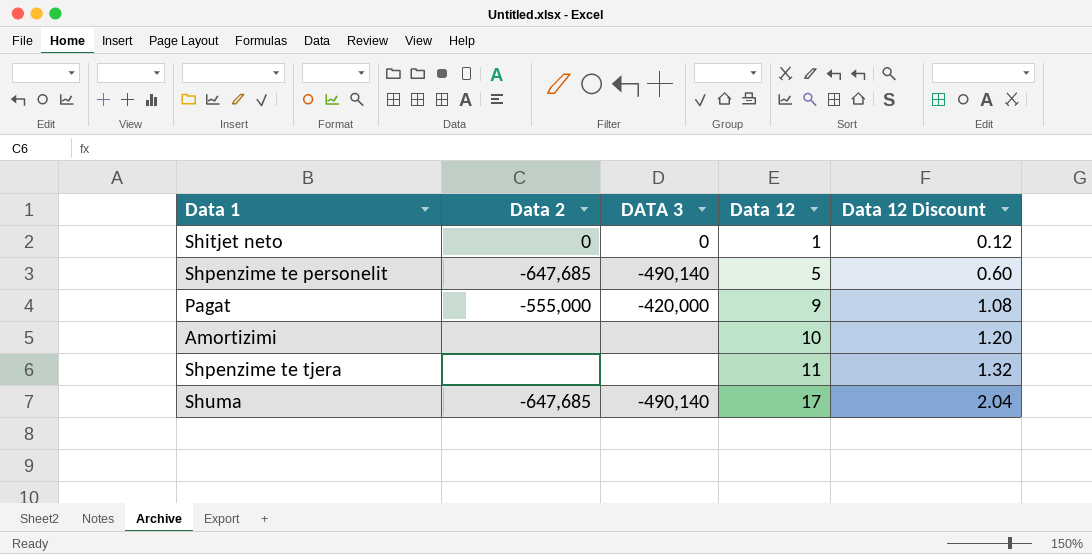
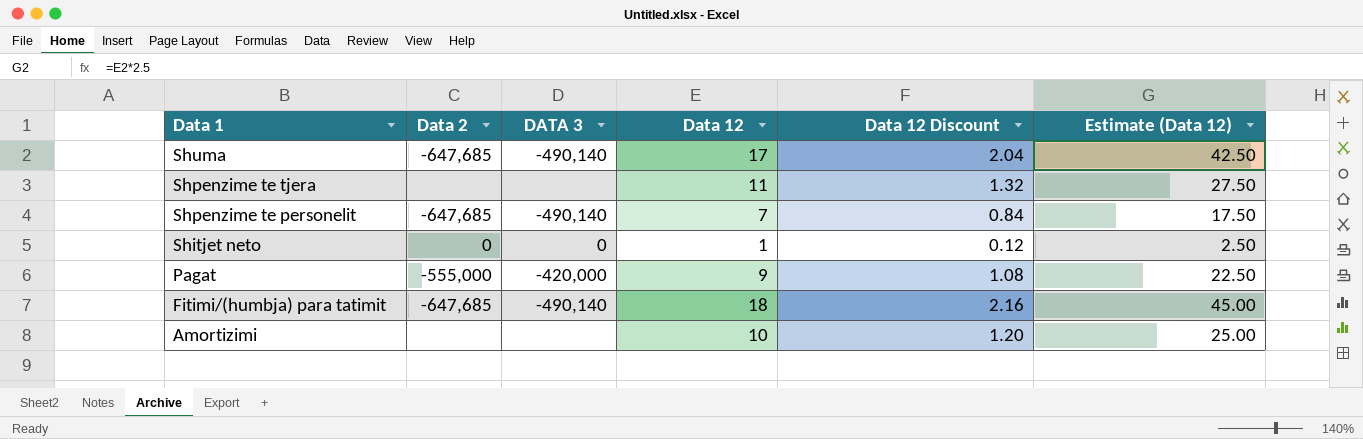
row order: Data 12 ascending -> Data 1 descending
column Estimate (Data 12) | formula: none -> [Data 12] * 2.5
Shpenzime te personelit | Data 12: 5 -> 7
Shpenzime te personelit | Data 12 Discount: 0.60 -> 0.84
row Fitimi/(humbja) para tatimit: none -> -647,685 | -490,140 | 18 | 2.16 | 45.00

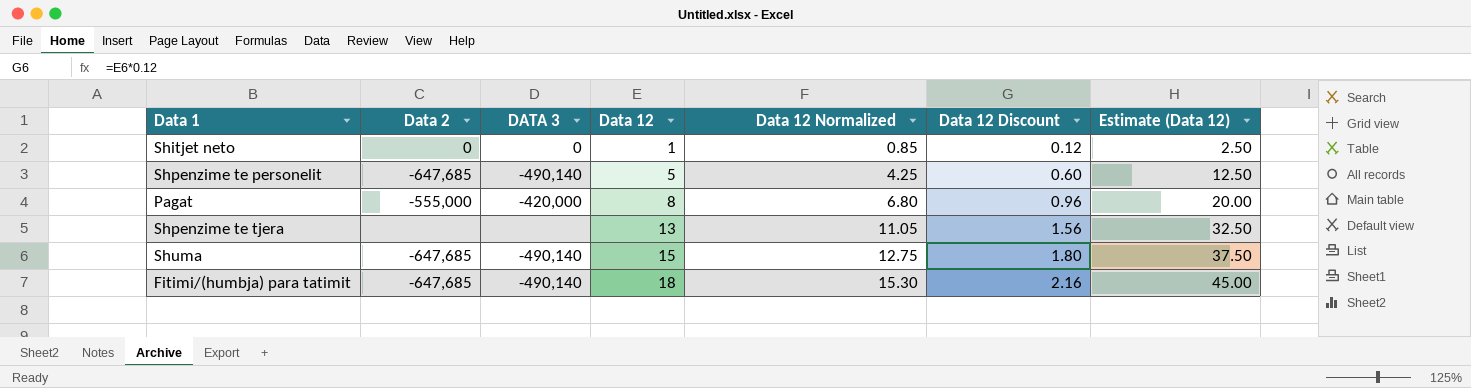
row order: Data 1 descending -> Data 12 ascending
column Data 12 Normalized | formula: none -> [Data 12] * 0.85
row Amortizimi: none | none | 10 | 1.20 | 25.00 -> none
Shpenzime te personelit | Data 12: 7 -> 5
Shpenzime te personelit | Data 12 Discount: 0.84 -> 0.60
Shpenzime te personelit | Estimate (Data 12): 17.50 -> 12.50
Pagat | Data 12: 9 -> 8
Pagat | Data 12 Discount: 1.08 -> 0.96
Pagat | Estimate (Data 12): 22.50 -> 20.00
Shpenzime te tjera | Data 12: 11 -> 13
Shpenzime te tjera | Data 12 Discount: 1.32 -> 1.56
Shpenzime te tjera | Estimate (Data 12): 27.50 -> 32.50
Shuma | Data 12: 17 -> 15
Shuma | Data 12 Discount: 2.04 -> 1.80
Shuma | Estimate (Data 12): 42.50 -> 37.50

